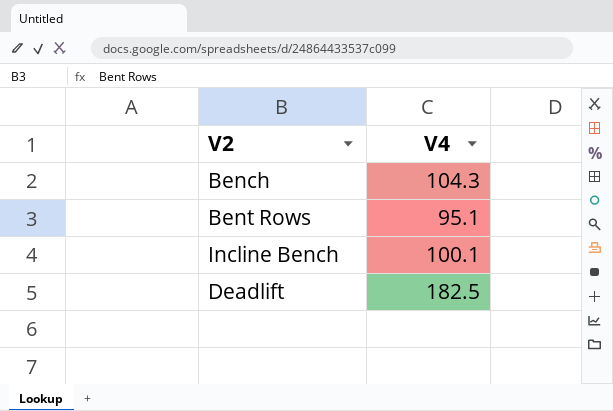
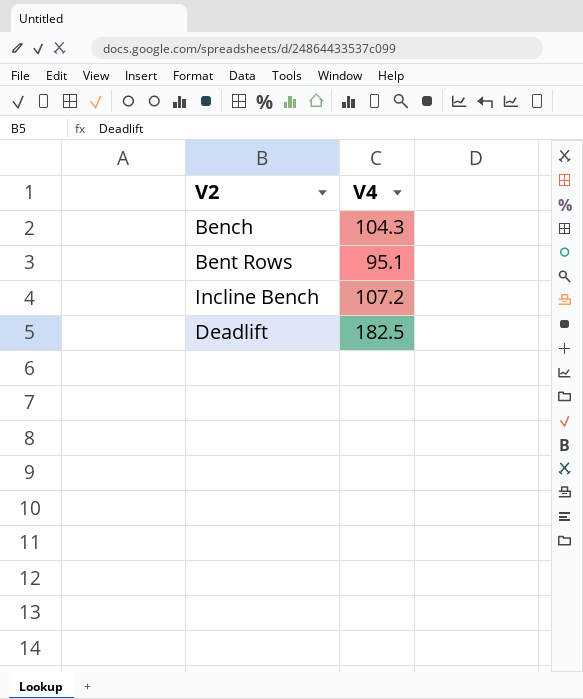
Incline Bench | V4: 100.1 -> 107.2

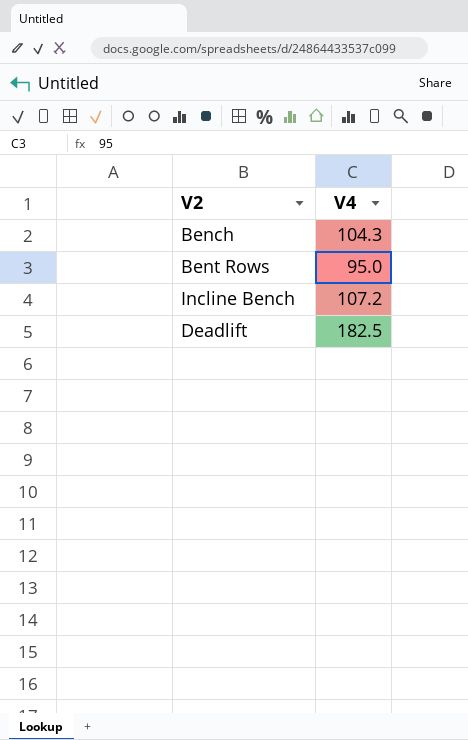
Bent Rows | V4: 95.1 -> 95.0

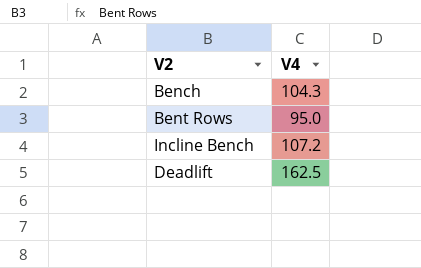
Deadlift | V4: 182.5 -> 162.5

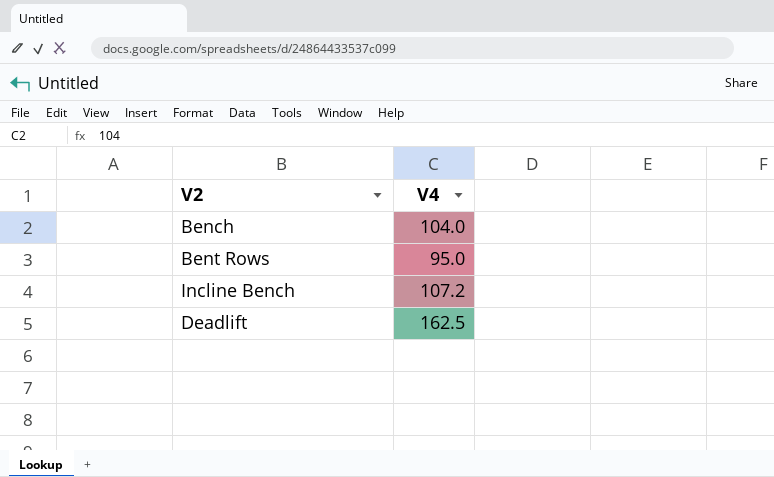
Bench | V4: 104.3 -> 104.0

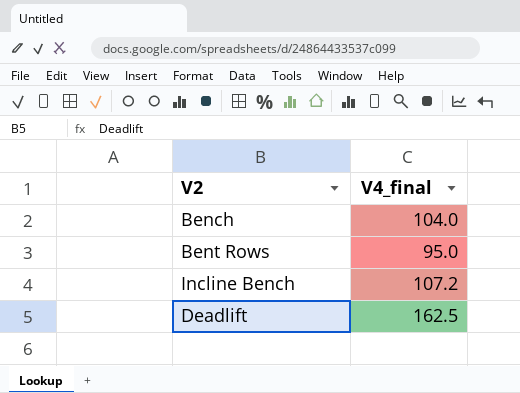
column name: V4 -> V4_final

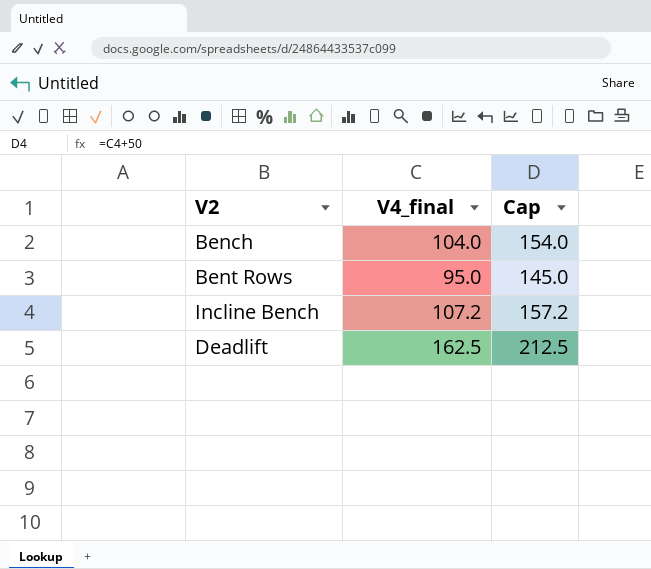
column Cap | formula: none -> [V4_final] + 50

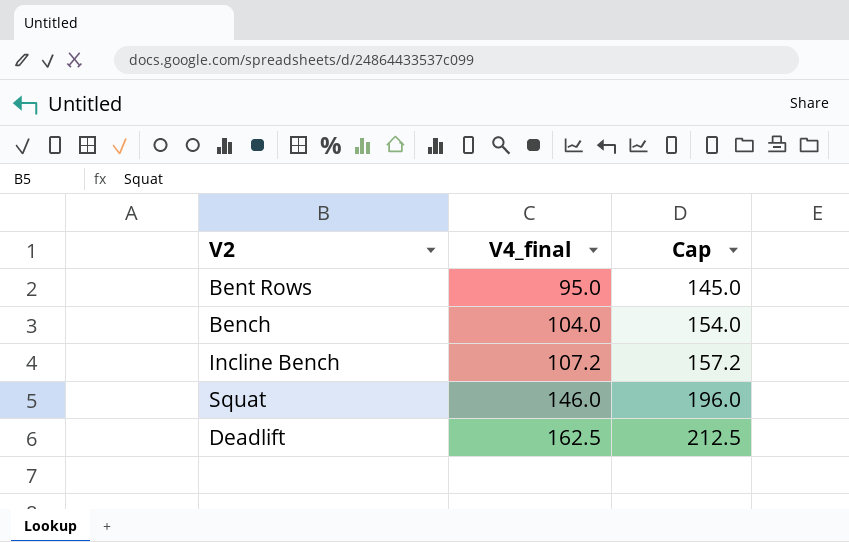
row order: none -> V4_final ascending
row Squat: none -> 146.0 | 196.0

